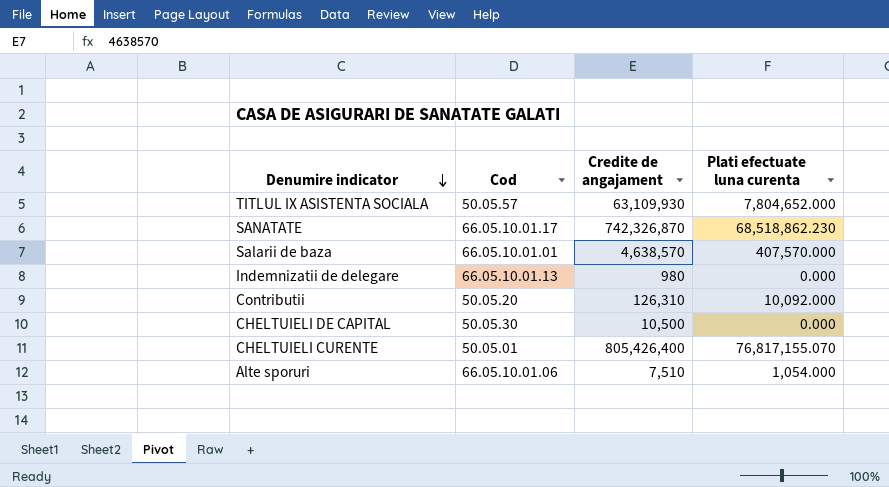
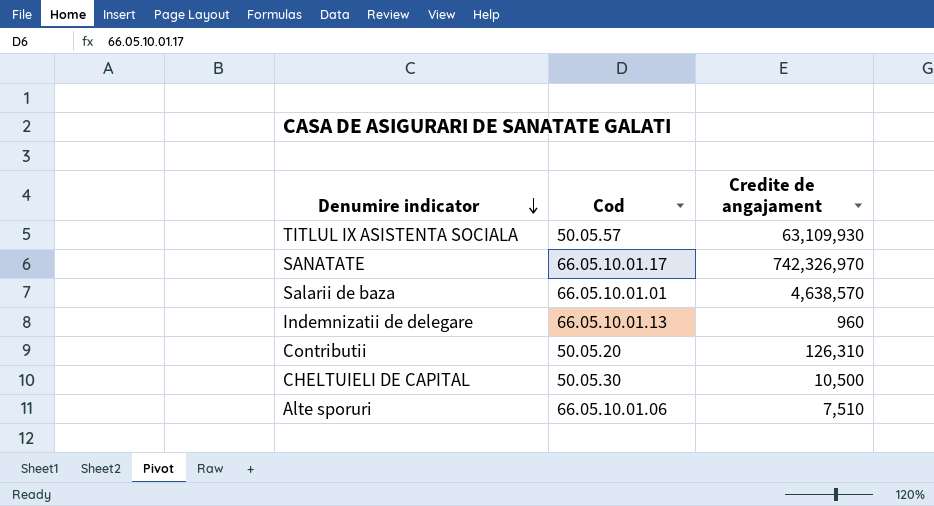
column Plati efectuate luna curenta | position: 4 -> none
row CHELTUIELI CURENTE: 50.05.01 | 805,426,400 | 76,817,155.070 -> none
SANATATE | Credite de angajament: 742,326,870 -> 742,326,970
Indemnizatii de delegare | Credite de angajament: 980 -> 960

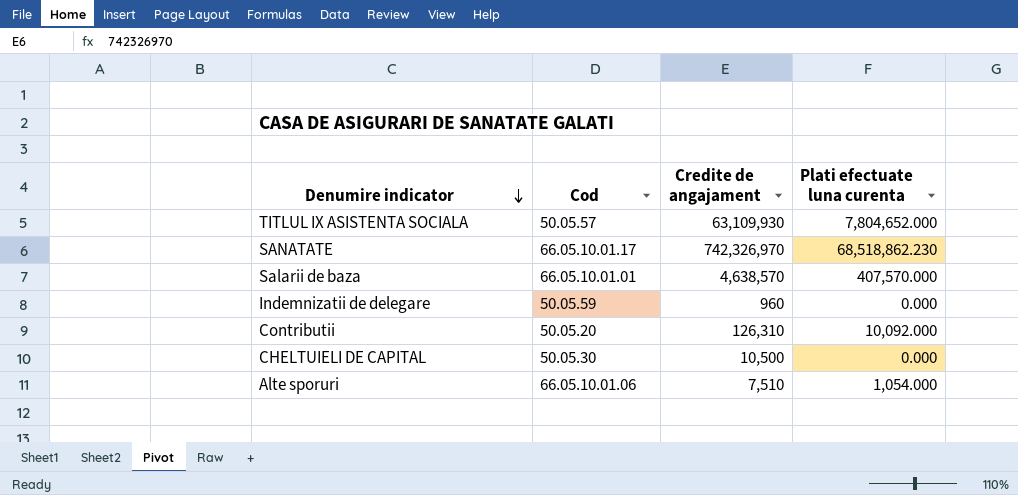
column Plati efectuate luna curenta | position: none -> 4
Indemnizatii de delegare | Cod: 66.05.10.01.13 -> 50.05.59

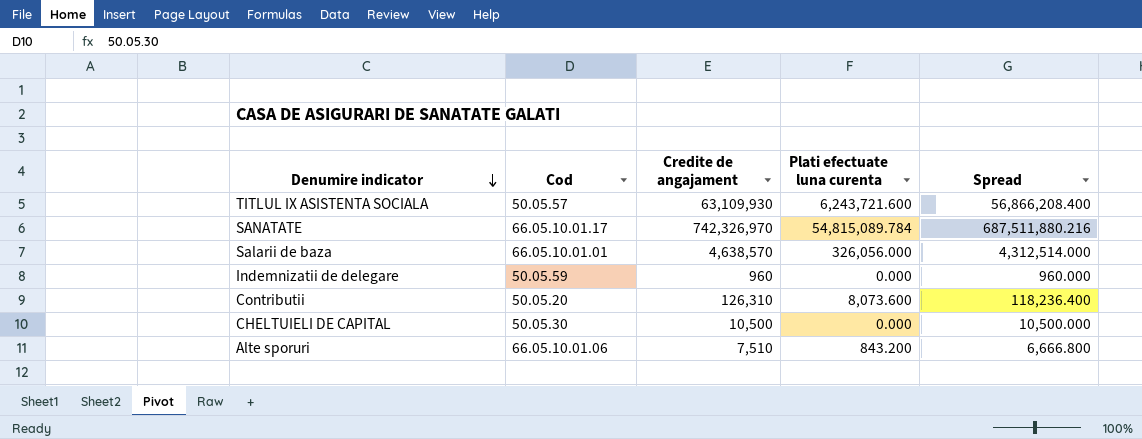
column Spread | formula: none -> [Credite de angajament] - [Plati efectuate luna curenta]
TITLUL IX ASISTENTA SOCIALA | Plati efectuate luna curenta: 7,804,652.000 -> 6,243,721.600
SANATATE | Plati efectuate luna curenta: 68,518,862.230 -> 54,815,089.784
Salarii de baza | Plati efectuate luna curenta: 407,570.000 -> 326,056.000
Contributii | Plati efectuate luna curenta: 10,092.000 -> 8,073.600
Alte sporuri | Plati efectuate luna curenta: 1,054.000 -> 843.200

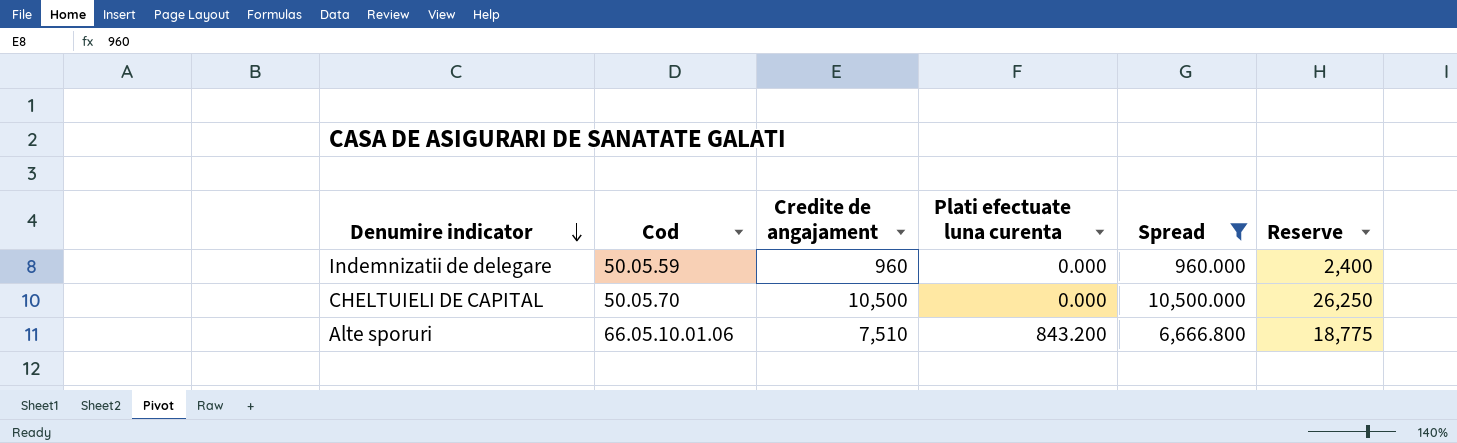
filter: none -> Spread <= 10,500.000
column Reserve | formula: none -> [Credite de angajament] * 2.5
CHELTUIELI DE CAPITAL | Cod: 50.05.30 -> 50.05.70

